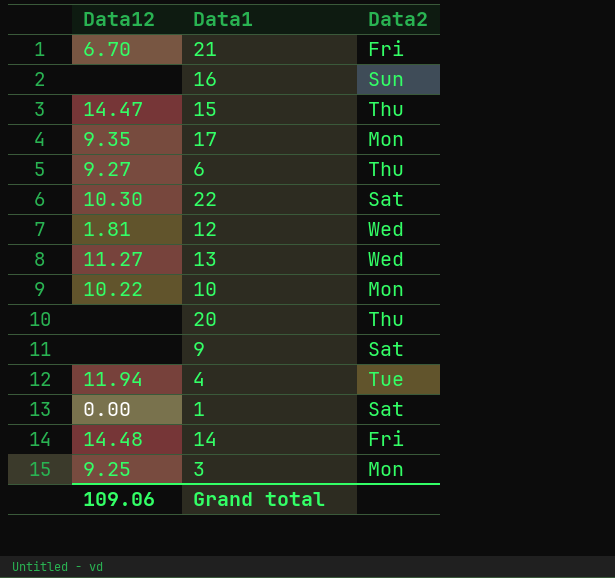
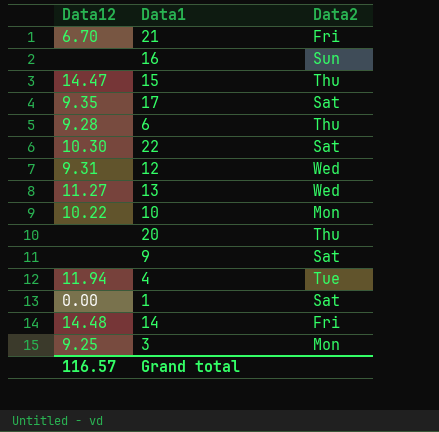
17 | Data2: Mon -> Sat
6 | Data12: 9.27 -> 9.28
12 | Data12: 1.81 -> 9.31
Grand total | Data12: 109.06 -> 116.57

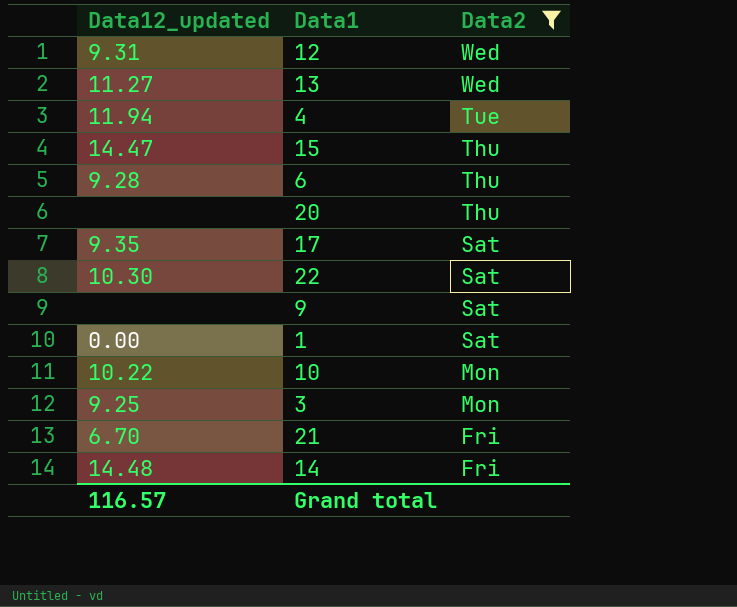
filter: none -> Data2 != Sun
row order: none -> Data2 descending
column name: Data12 -> Data12_updated

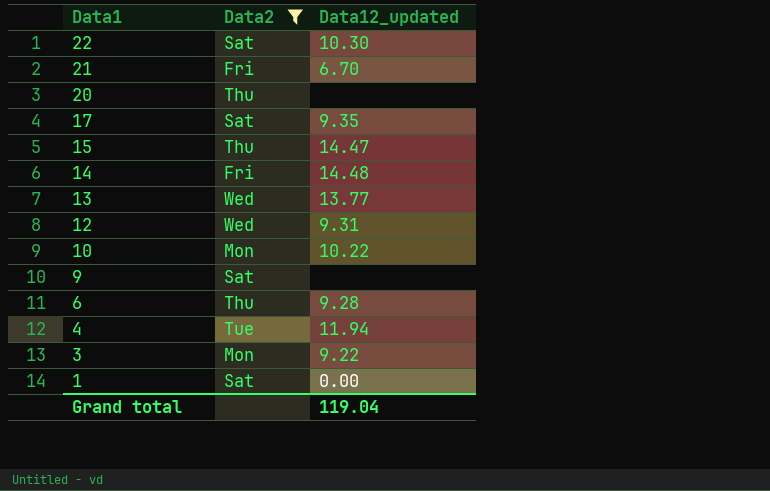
row order: Data2 descending -> Data1 descending
column Data12_updated | position: 1 -> 3
13 | Data12_updated: 11.27 -> 13.77
3 | Data12_updated: 9.25 -> 9.22
Grand total | Data12_updated: 116.57 -> 119.04

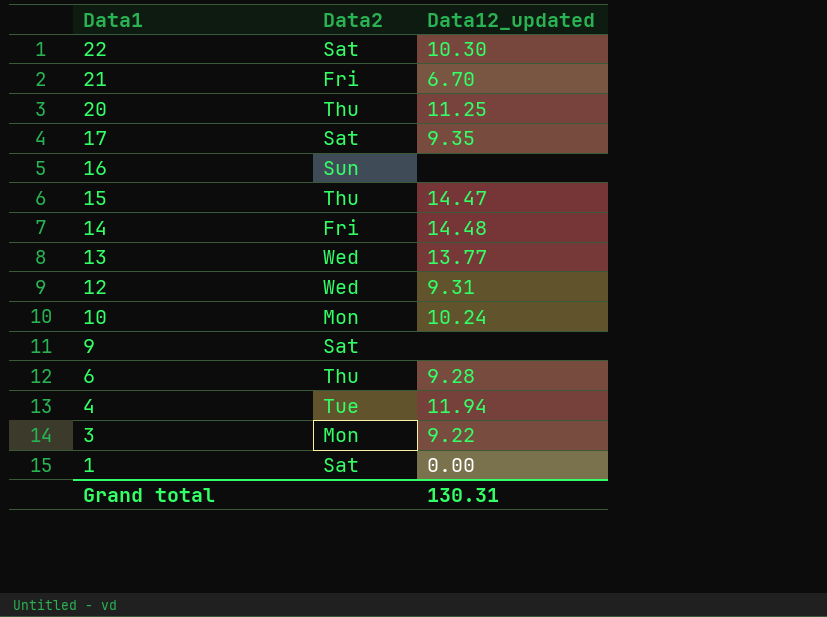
filter: Data2 != Sun -> none
20 | Data12_updated: none -> 11.25
10 | Data12_updated: 10.22 -> 10.24
Grand total | Data12_updated: 119.04 -> 130.31

